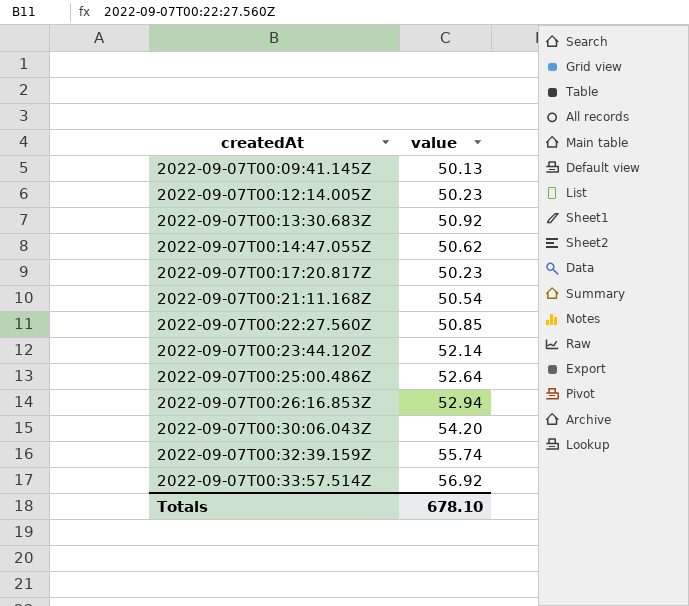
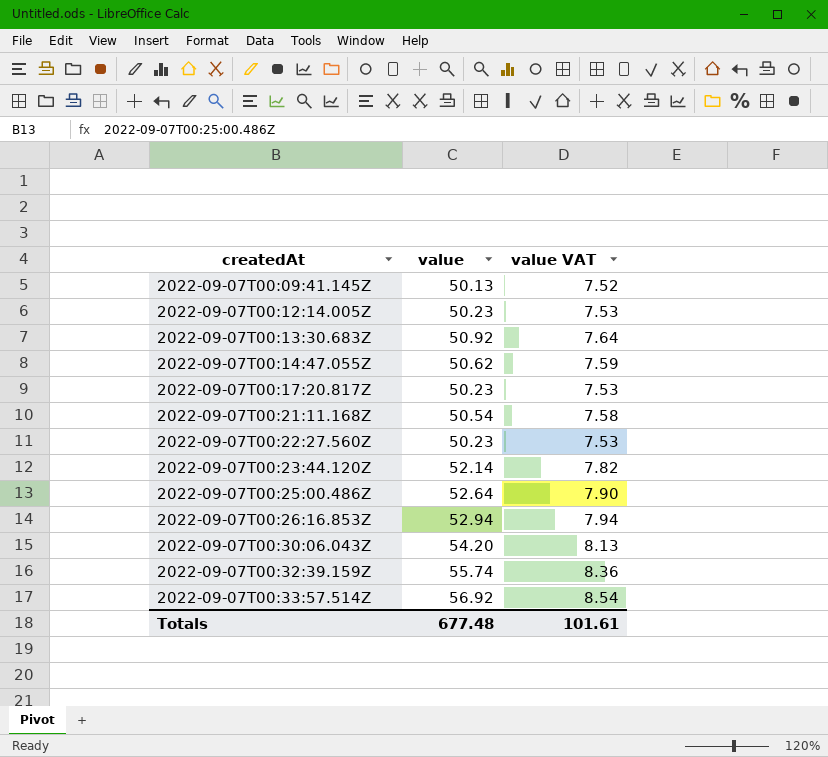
column value VAT | formula: none -> [value] * 0.15
2022-09-07T00:22:27.560Z | value: 50.85 -> 50.23
Totals | value: 678.10 -> 677.48

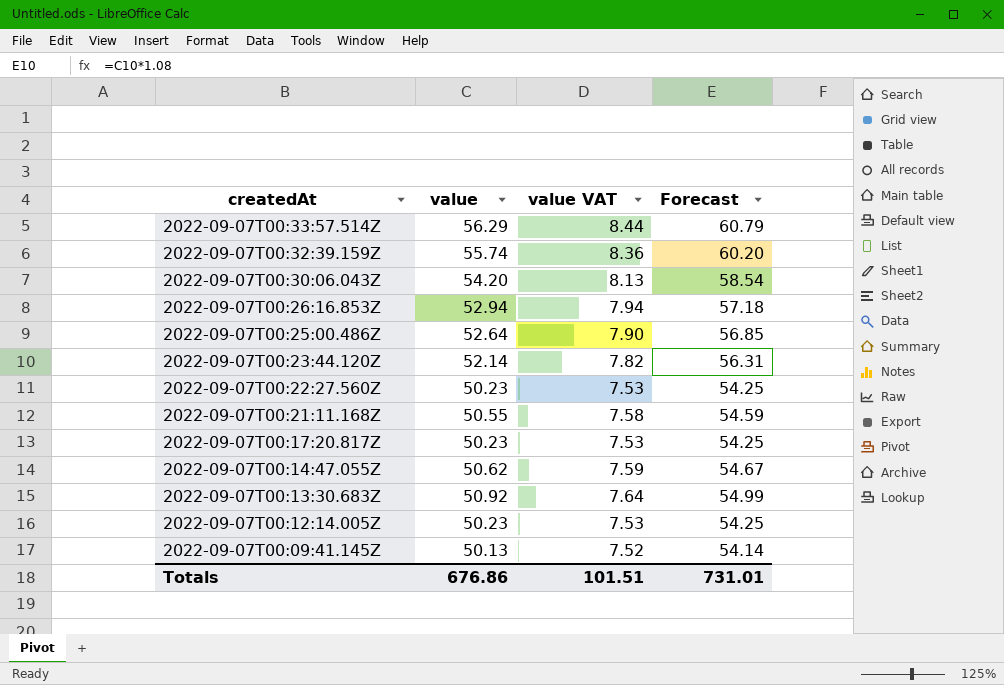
row order: createdAt ascending -> createdAt descending
column Forecast | formula: none -> [value] * 1.08
2022-09-07T00:33:57.514Z | value: 56.92 -> 56.29
2022-09-07T00:33:57.514Z | value VAT: 8.54 -> 8.44
2022-09-07T00:21:11.168Z | value: 50.54 -> 50.55
Totals | value: 677.48 -> 676.86
Totals | value VAT: 101.61 -> 101.51

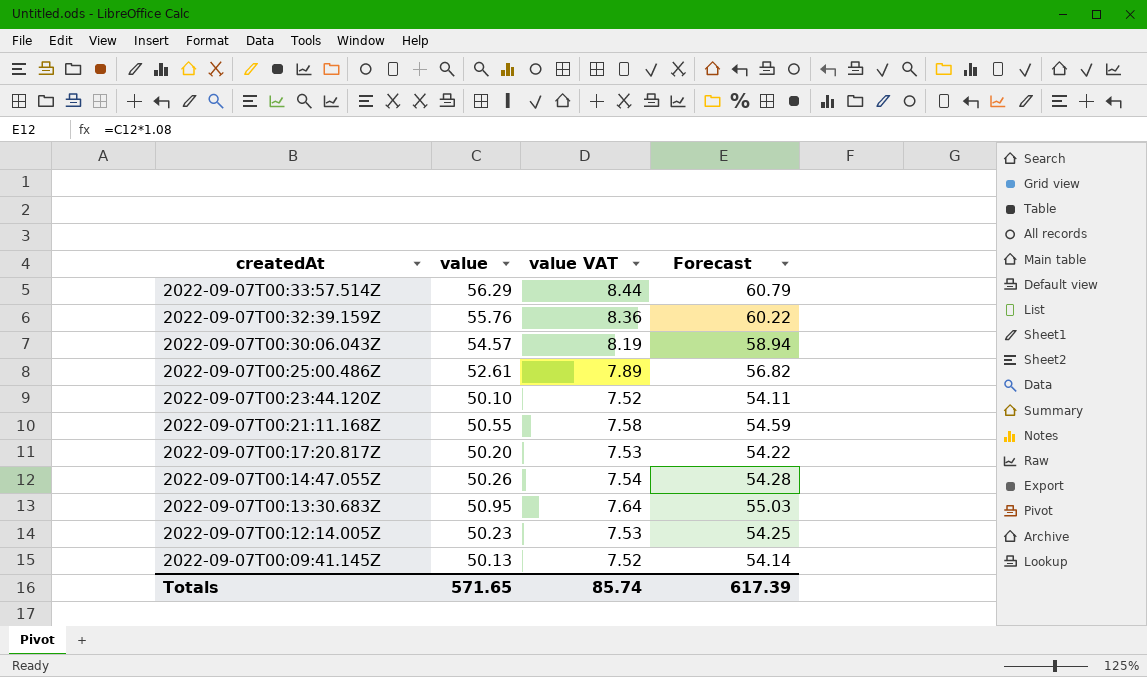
row 2022-09-07T00:26:16.853Z: 52.94 | 7.94 | 57.18 -> none
row 2022-09-07T00:22:27.560Z: 50.23 | 7.53 | 54.25 -> none
2022-09-07T00:32:39.159Z | value: 55.74 -> 55.76
2022-09-07T00:32:39.159Z | Forecast: 60.20 -> 60.22
2022-09-07T00:30:06.043Z | value: 54.20 -> 54.57
2022-09-07T00:30:06.043Z | value VAT: 8.13 -> 8.19
2022-09-07T00:30:06.043Z | Forecast: 58.54 -> 58.94
2022-09-07T00:25:00.486Z | value: 52.64 -> 52.61
2022-09-07T00:25:00.486Z | value VAT: 7.90 -> 7.89
2022-09-07T00:25:00.486Z | Forecast: 56.85 -> 56.82
2022-09-07T00:23:44.120Z | value: 52.14 -> 50.10
2022-09-07T00:23:44.120Z | value VAT: 7.82 -> 7.52
2022-09-07T00:23:44.120Z | Forecast: 56.31 -> 54.11
2022-09-07T00:17:20.817Z | value: 50.23 -> 50.20
2022-09-07T00:17:20.817Z | Forecast: 54.25 -> 54.22
2022-09-07T00:14:47.055Z | value: 50.62 -> 50.26
2022-09-07T00:14:47.055Z | value VAT: 7.59 -> 7.54
2022-09-07T00:14:47.055Z | Forecast: 54.67 -> 54.28
2022-09-07T00:13:30.683Z | value: 50.92 -> 50.95
2022-09-07T00:13:30.683Z | Forecast: 54.99 -> 55.03
Totals | value: 676.86 -> 571.65
Totals | value VAT: 101.51 -> 85.74
Totals | Forecast: 731.01 -> 617.39

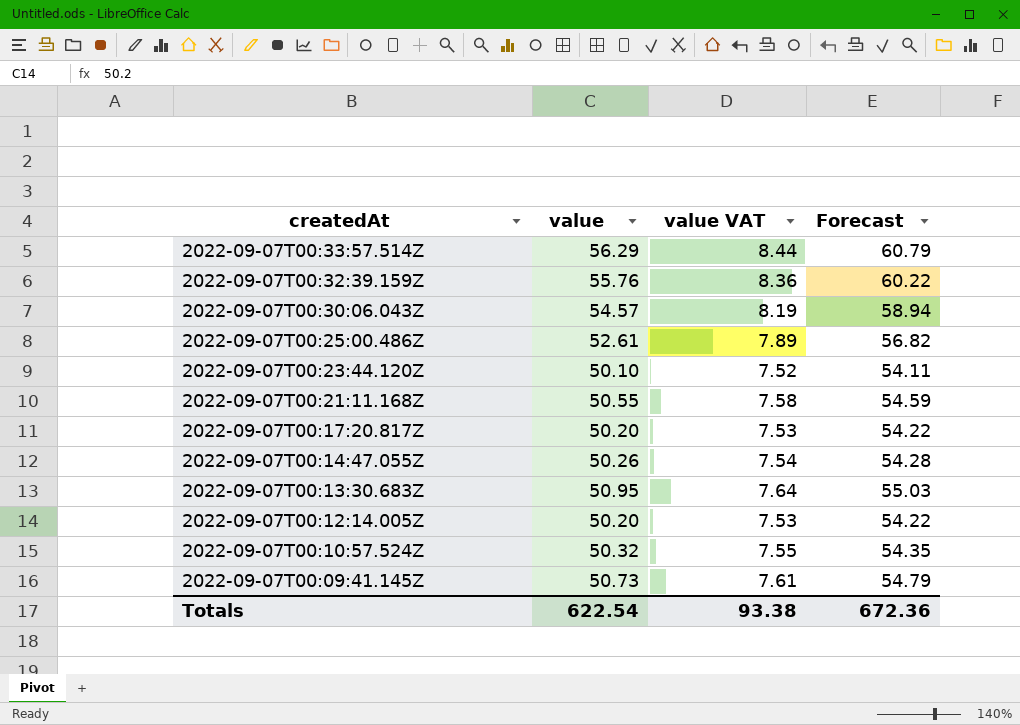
2022-09-07T00:12:14.005Z | value: 50.23 -> 50.20
2022-09-07T00:12:14.005Z | Forecast: 54.25 -> 54.22
row 2022-09-07T00:10:57.524Z: none -> 50.32 | 7.55 | 54.35
2022-09-07T00:09:41.145Z | value: 50.13 -> 50.73
2022-09-07T00:09:41.145Z | value VAT: 7.52 -> 7.61
2022-09-07T00:09:41.145Z | Forecast: 54.14 -> 54.79
Totals | value: 571.65 -> 622.54
Totals | value VAT: 85.74 -> 93.38
Totals | Forecast: 617.39 -> 672.36

